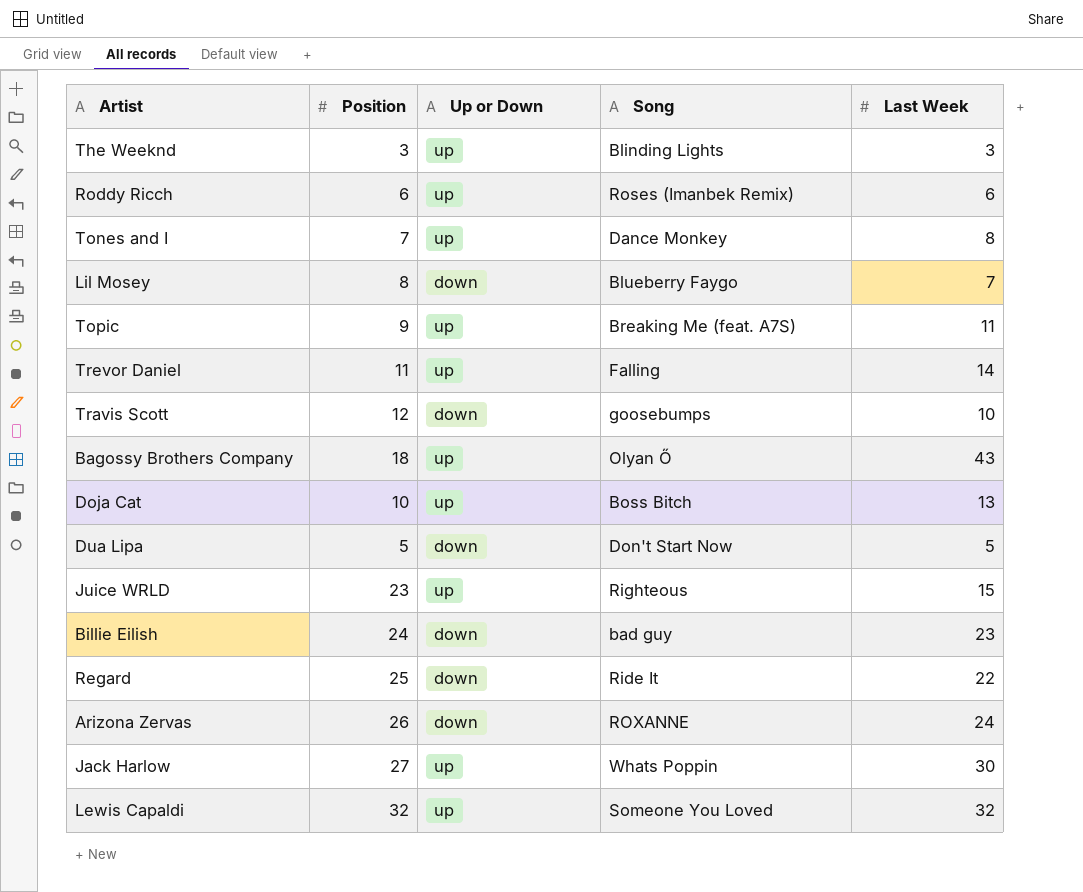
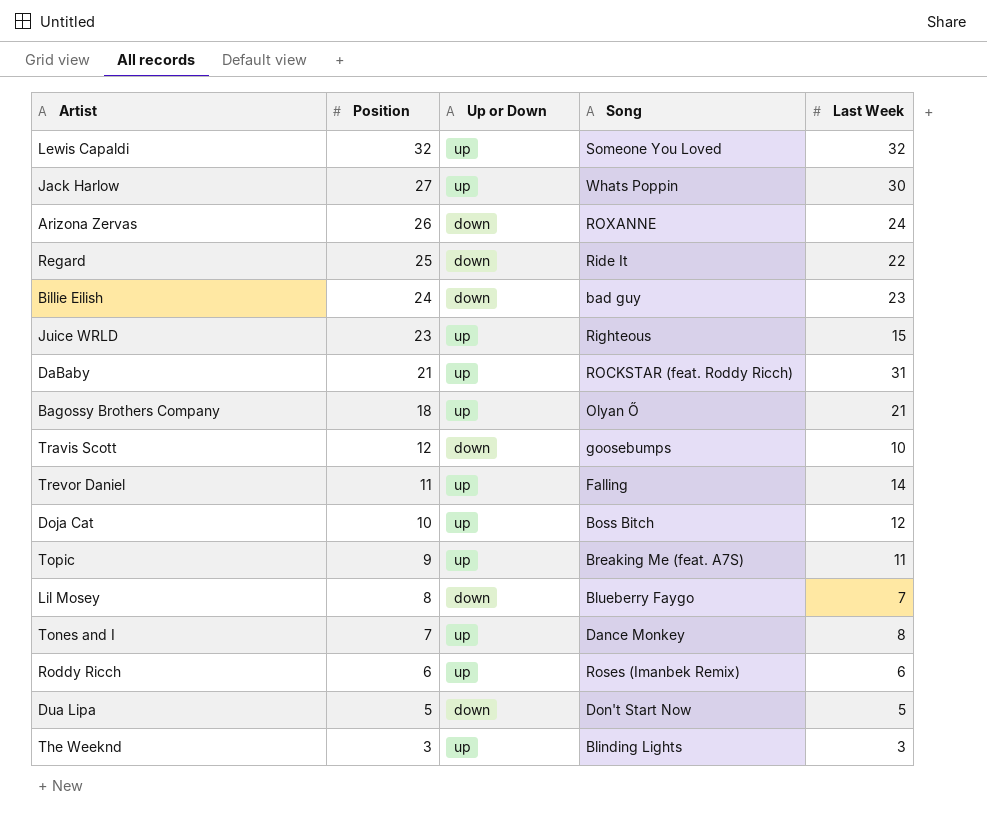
row order: none -> Position descending
row DaBaby: none -> 21 | up | ROCKSTAR (feat. Roddy Ricch) | 31
Bagossy Brothers Company | Last Week: 43 -> 21
Doja Cat | Last Week: 13 -> 12

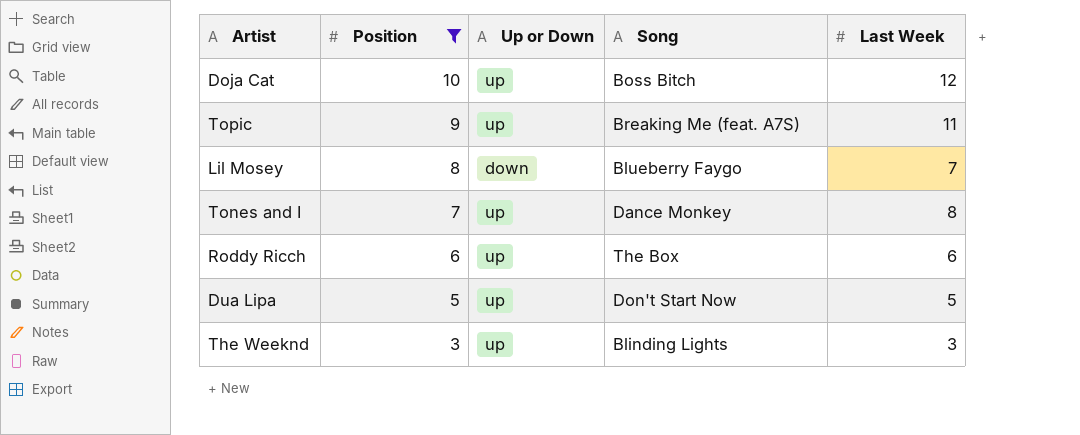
filter: none -> Position <= 10
Roddy Ricch | Song: Roses (Imanbek Remix) -> The Box
Dua Lipa | Up or Down: down -> up

